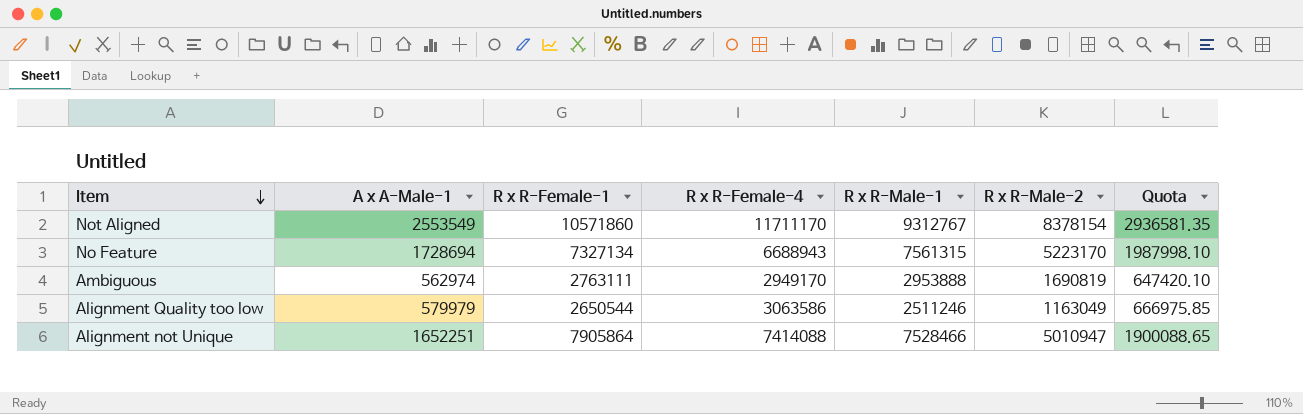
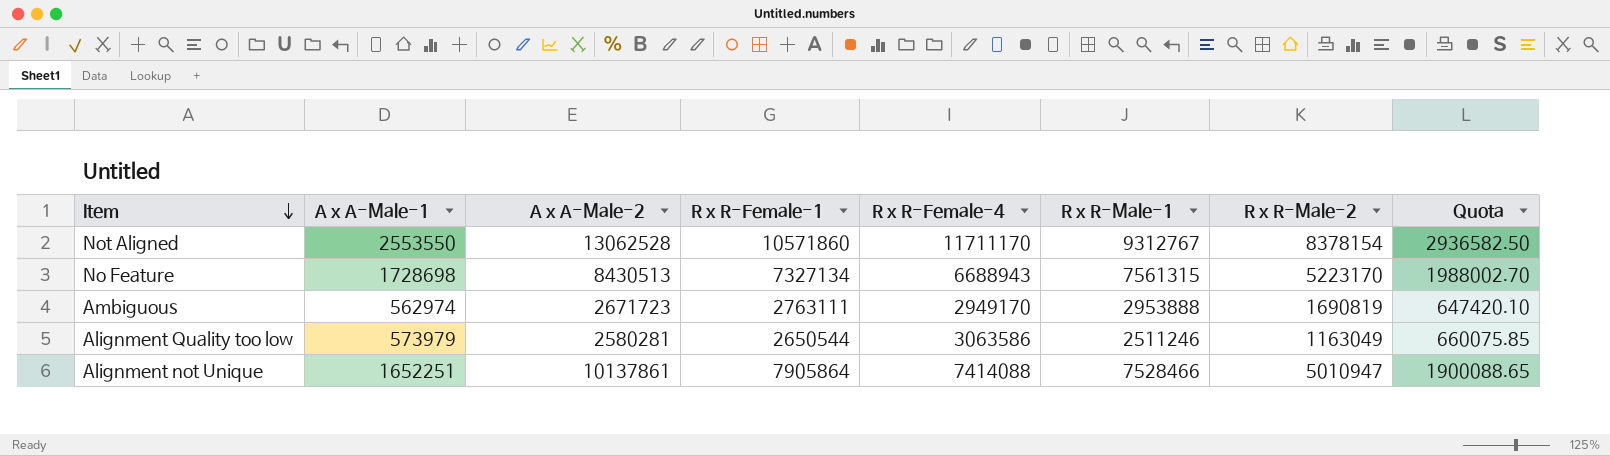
column A x A-Male-2 | position: none -> 3
Not Aligned | A x A-Male-1: 2553549 -> 2553550
Not Aligned | Quota: 2936581.35 -> 2936582.50
No Feature | A x A-Male-1: 1728694 -> 1728698
No Feature | Quota: 1987998.10 -> 1988002.70
Alignment Quality too low | A x A-Male-1: 579979 -> 573979
Alignment Quality too low | Quota: 666975.85 -> 660075.85

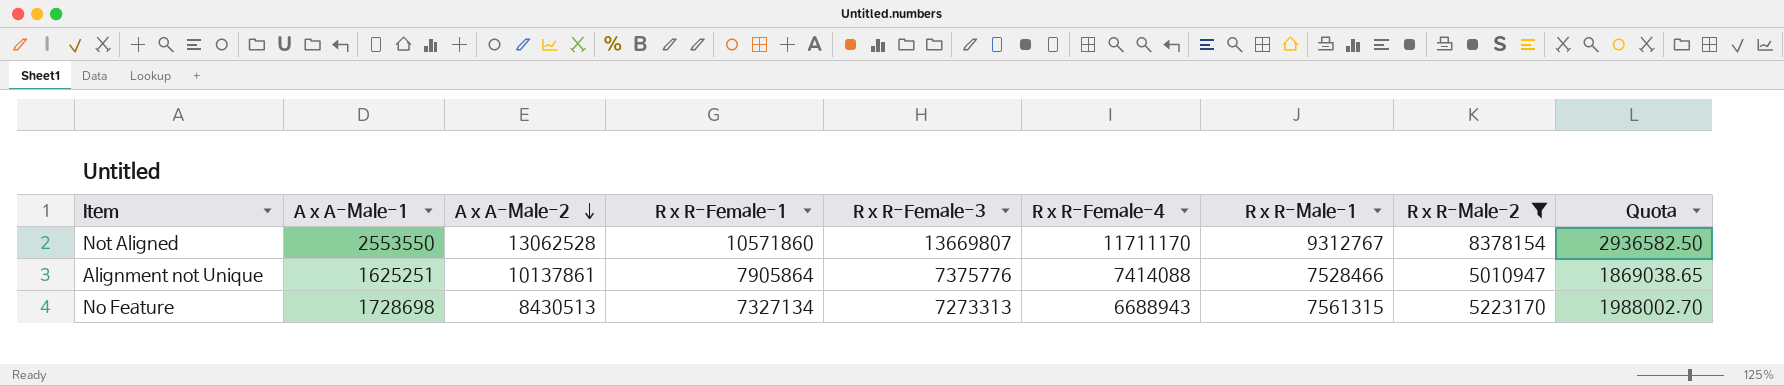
filter: none -> R x R-Male-2 >= 5010947
row order: Item descending -> A x A-Male-2 descending
column R x R-Female-3 | position: none -> 5
Alignment not Unique | A x A-Male-1: 1652251 -> 1625251
Alignment not Unique | Quota: 1900088.65 -> 1869038.65

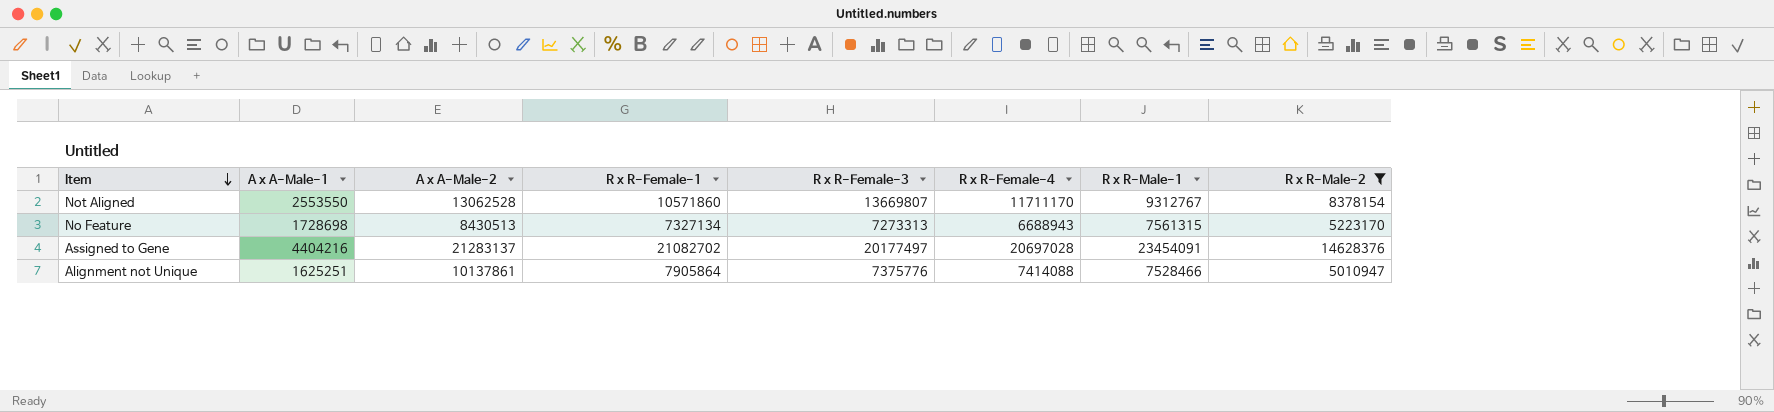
row order: A x A-Male-2 descending -> Item descending
column Quota | formula: [A x A-Male-1] * 1.15 -> none
row Assigned to Gene: none -> 4404216 | 21283137 | 21082702 | 20177497 | 20697028 | 23454091 | 14628376

